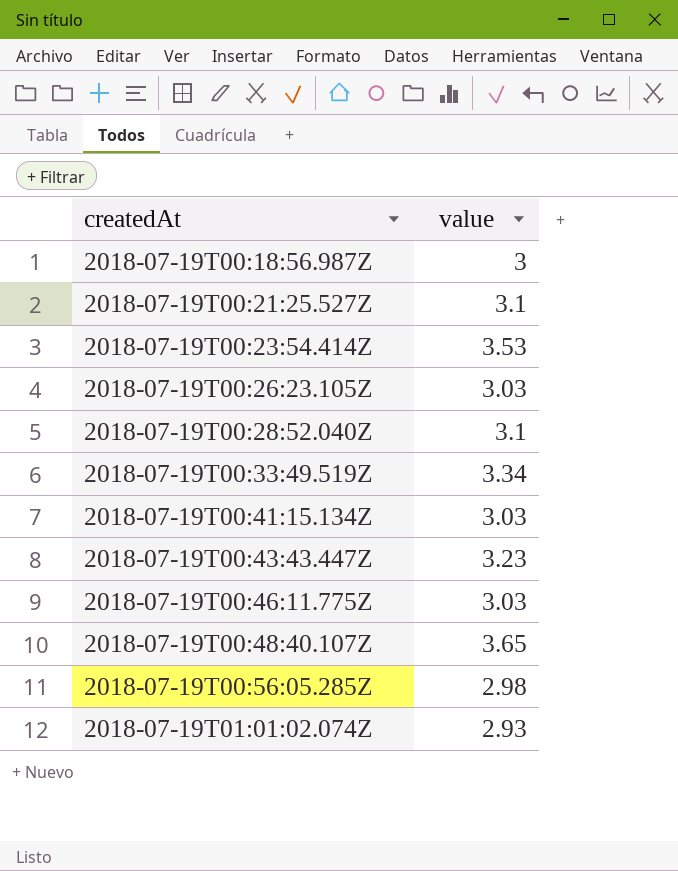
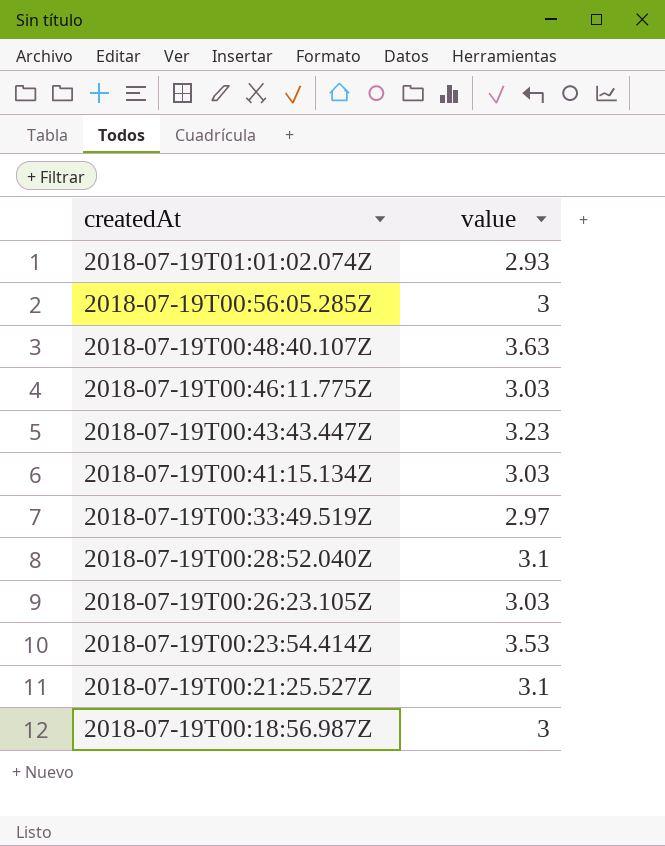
row order: createdAt ascending -> createdAt descending
2018-07-19T00:56:05.285Z | value: 2.98 -> 3
2018-07-19T00:48:40.107Z | value: 3.65 -> 3.63
2018-07-19T00:33:49.519Z | value: 3.34 -> 2.97

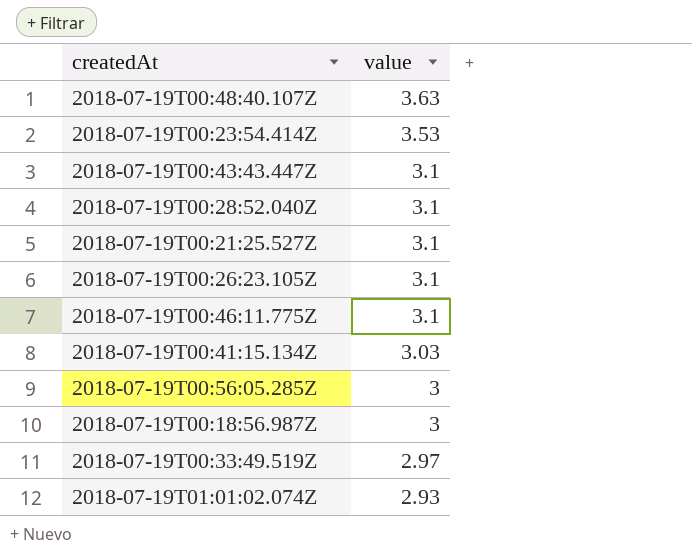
row order: createdAt descending -> value descending
2018-07-19T00:43:43.447Z | value: 3.23 -> 3.1
2018-07-19T00:26:23.105Z | value: 3.03 -> 3.1
2018-07-19T00:46:11.775Z | value: 3.03 -> 3.1

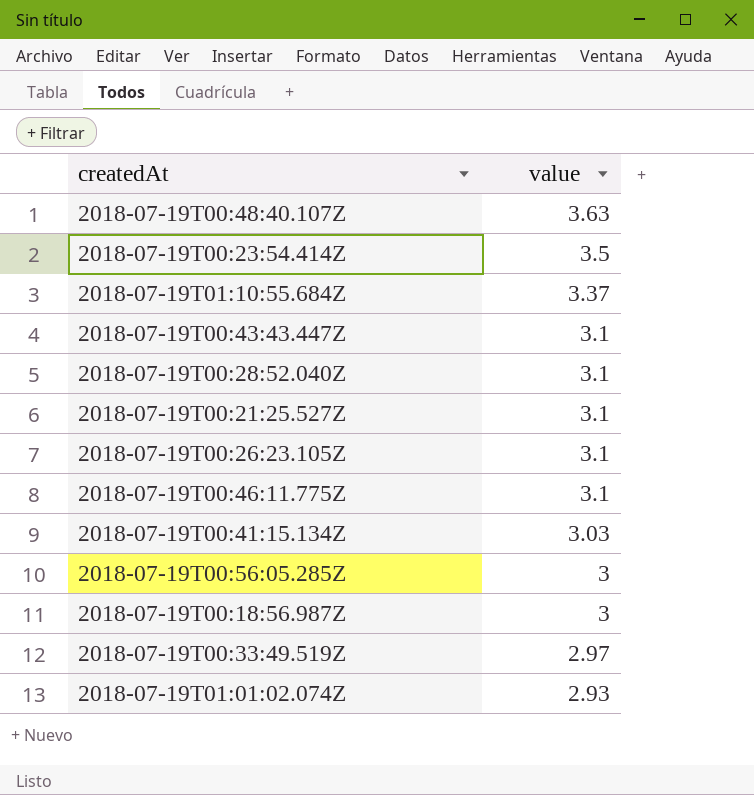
2018-07-19T00:23:54.414Z | value: 3.53 -> 3.5
row 2018-07-19T01:10:55.684Z: none -> 3.37

